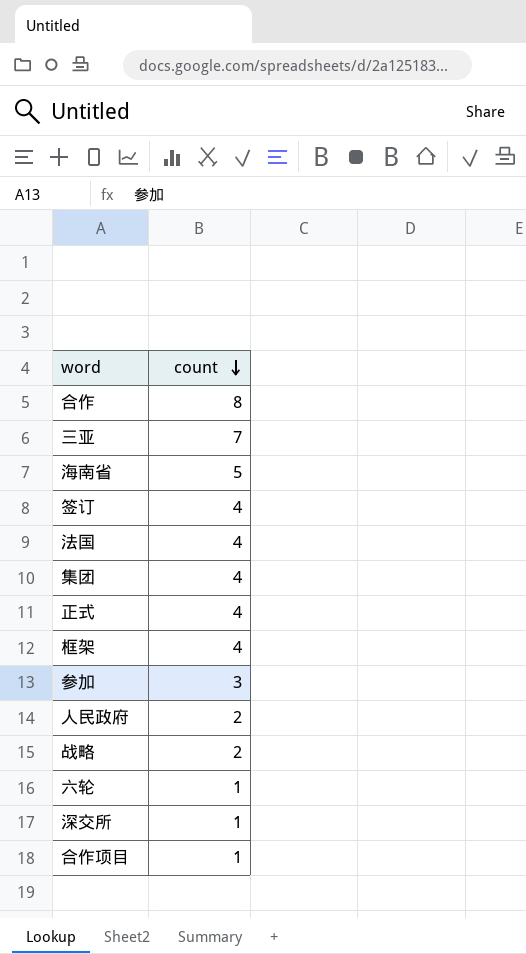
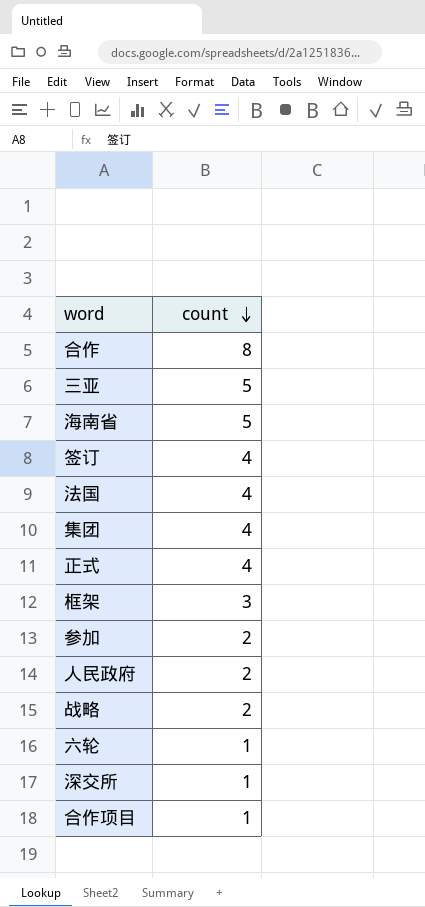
三亚 | count: 7 -> 5
框架 | count: 4 -> 3
参加 | count: 3 -> 2

